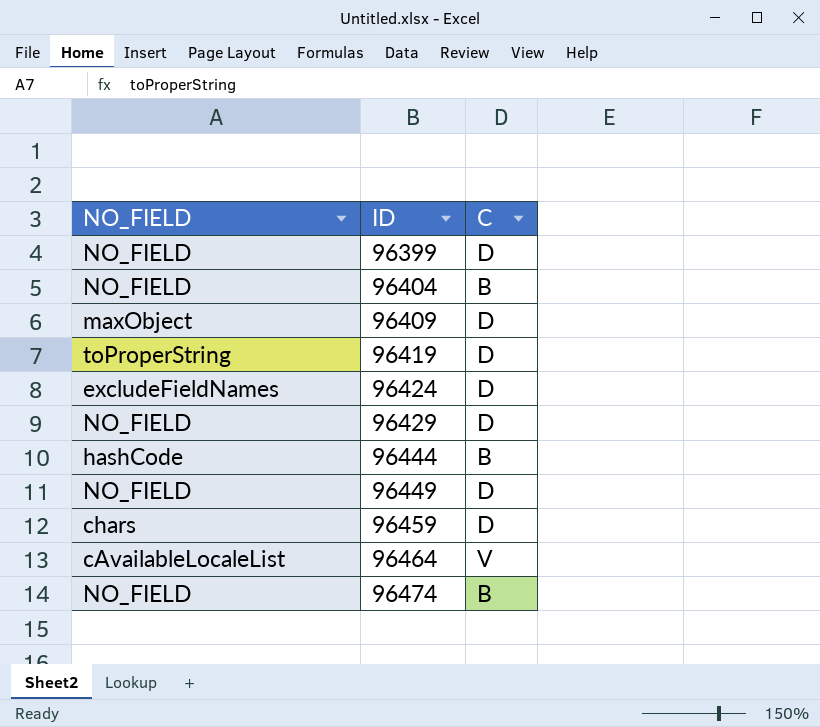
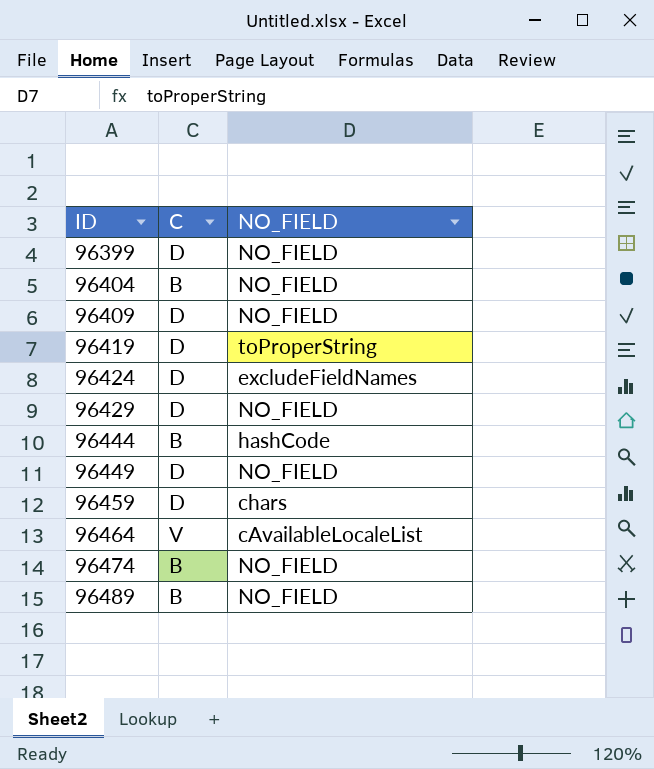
column NO_FIELD | position: 1 -> 3
96409 | NO_FIELD: maxObject -> NO_FIELD
row 96489: none -> B | NO_FIELD

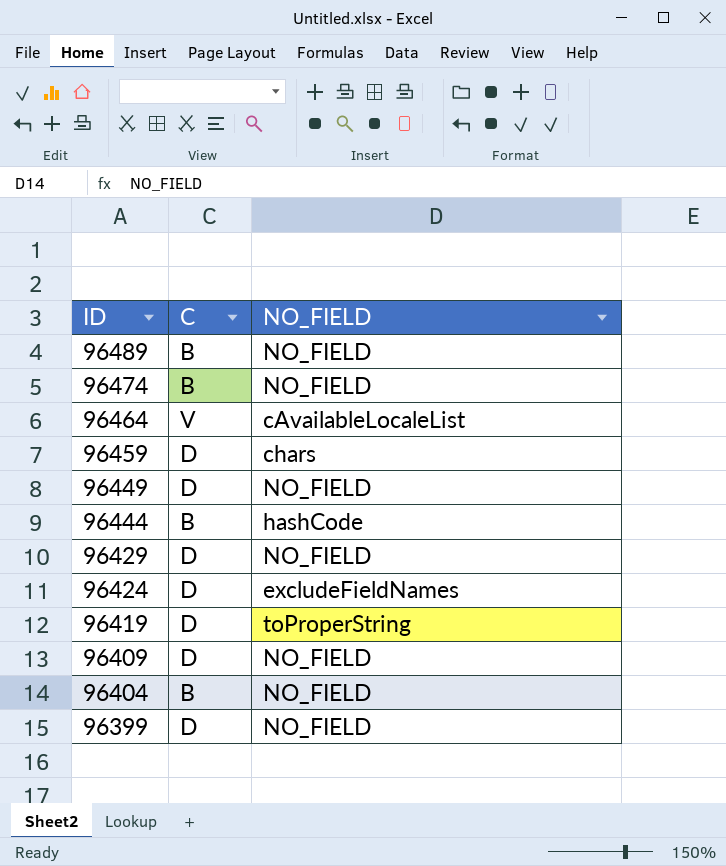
row order: ID ascending -> ID descending

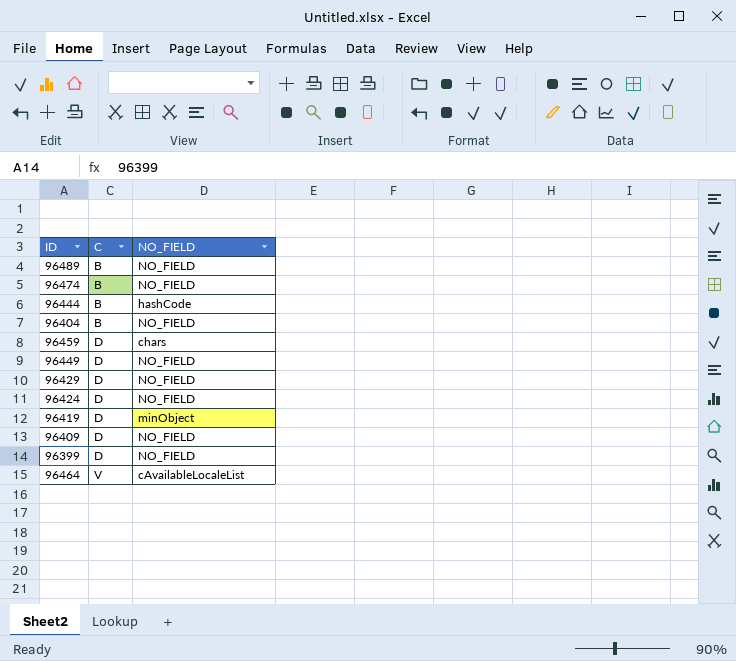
row order: ID descending -> C ascending
96424 | NO_FIELD: excludeFieldNames -> NO_FIELD
96419 | NO_FIELD: toProperString -> minObject

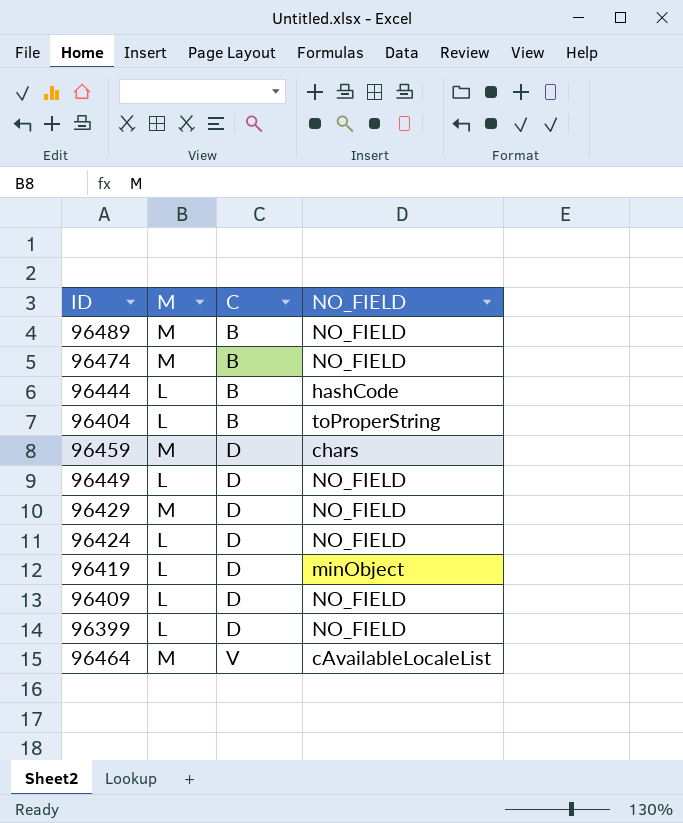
column M | position: none -> 2
96404 | NO_FIELD: NO_FIELD -> toProperString

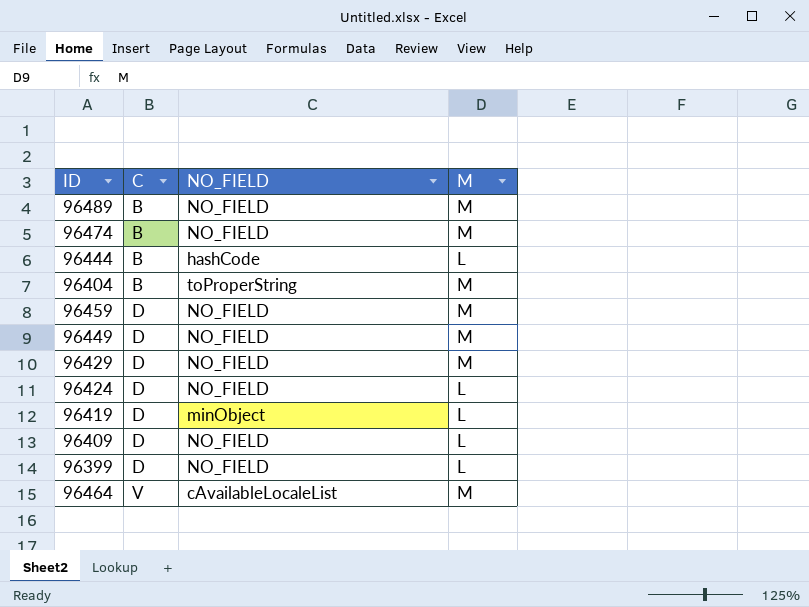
column M | position: 2 -> 4
96404 | M: L -> M
96459 | NO_FIELD: chars -> NO_FIELD
96449 | M: L -> M

